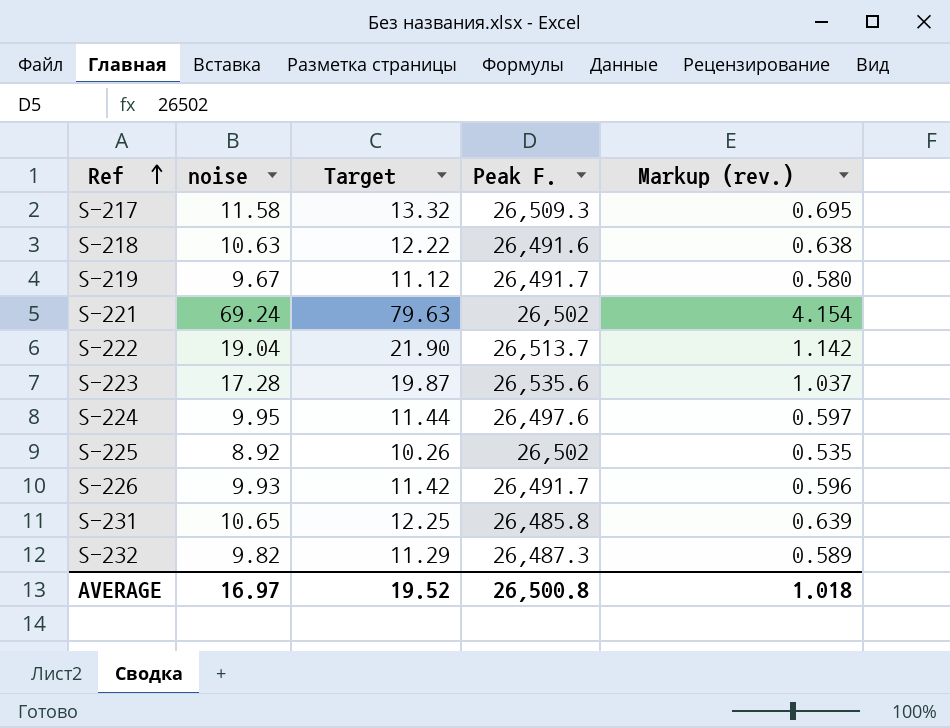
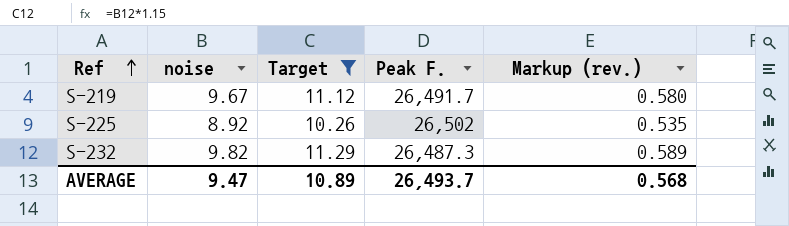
filter: none -> Target <= 11.29
AVERAGE | noise: 16.97 -> 9.47
AVERAGE | Target: 19.52 -> 10.89
AVERAGE | Peak F.: 26,500.8 -> 26,493.7
AVERAGE | Markup (rev.): 1.018 -> 0.568

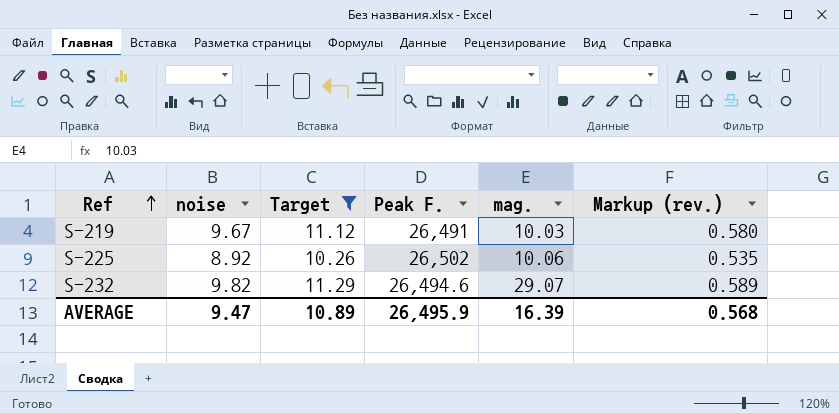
column mag. | position: none -> 5
S-219 | Peak F.: 26,491.7 -> 26,491
S-232 | Peak F.: 26,487.3 -> 26,494.6
AVERAGE | Peak F.: 26,493.7 -> 26,495.9

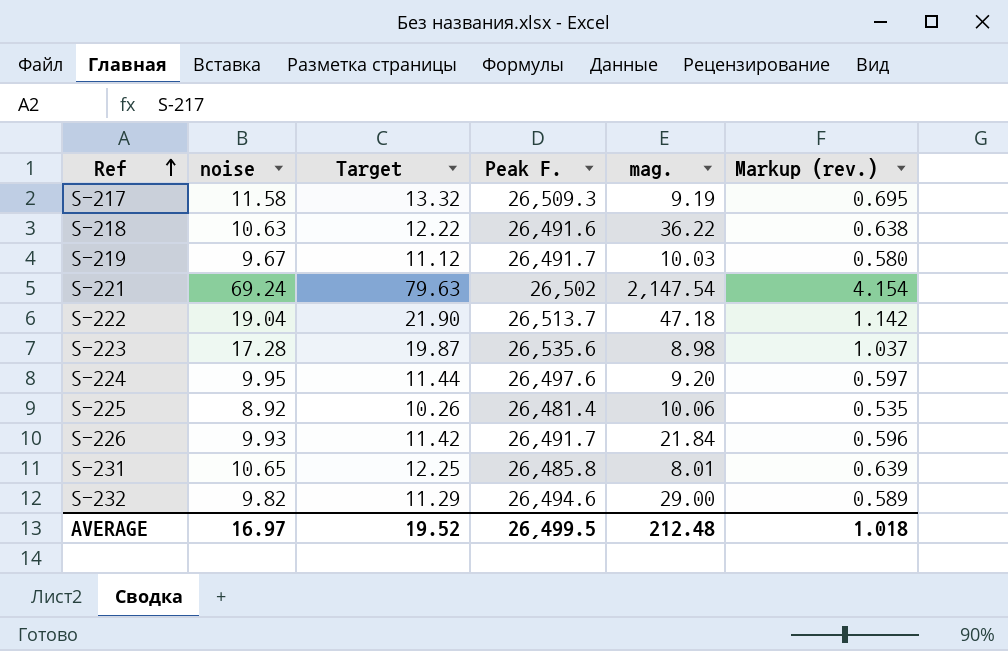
filter: Target <= 11.29 -> none
S-219 | Peak F.: 26,491 -> 26,491.7
S-225 | Peak F.: 26,502 -> 26,481.4
S-232 | mag.: 29.07 -> 29.00
AVERAGE | noise: 9.47 -> 16.97
AVERAGE | Target: 10.89 -> 19.52
AVERAGE | Peak F.: 26,495.9 -> 26,499.5
AVERAGE | mag.: 16.39 -> 212.48
AVERAGE | Markup (rev.): 0.568 -> 1.018

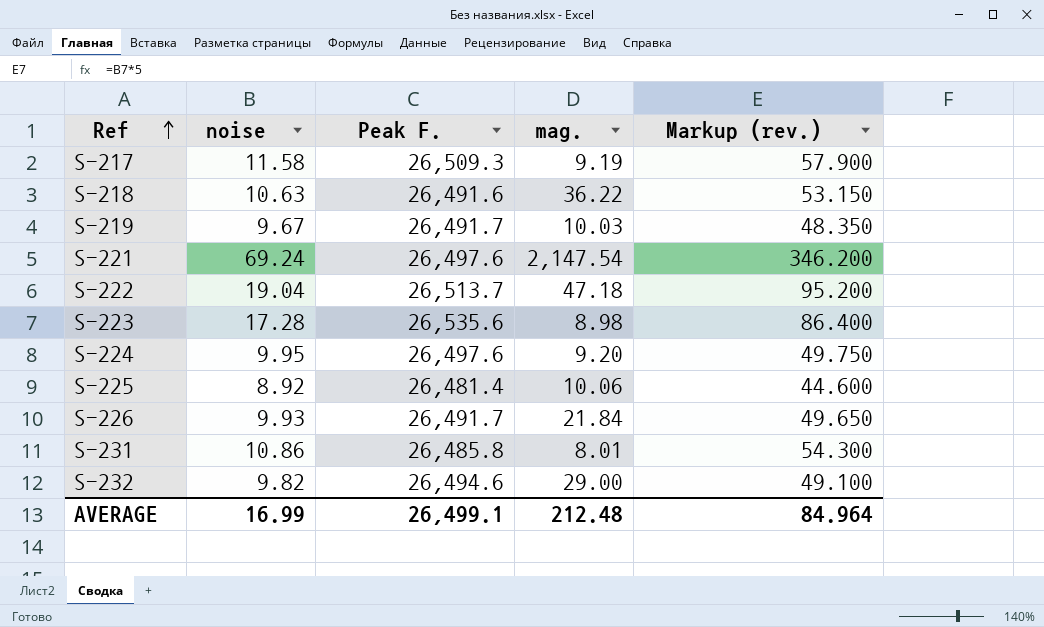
column Target | formula: [noise] * 1.15 -> none
column Markup (rev.) | formula: [noise] * 0.06 -> [noise] * 5
S-221 | Peak F.: 26,502 -> 26,497.6
S-231 | noise: 10.65 -> 10.86
AVERAGE | noise: 16.97 -> 16.99
AVERAGE | Peak F.: 26,499.5 -> 26,499.1
AVERAGE | Markup (rev.): 1.018 -> 84.964

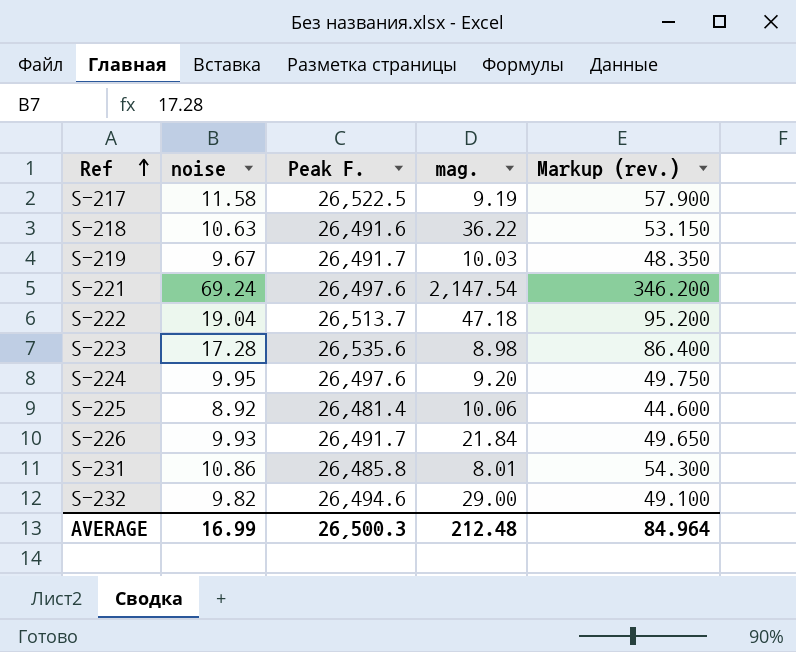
S-217 | Peak F.: 26,509.3 -> 26,522.5
AVERAGE | Peak F.: 26,499.1 -> 26,500.3

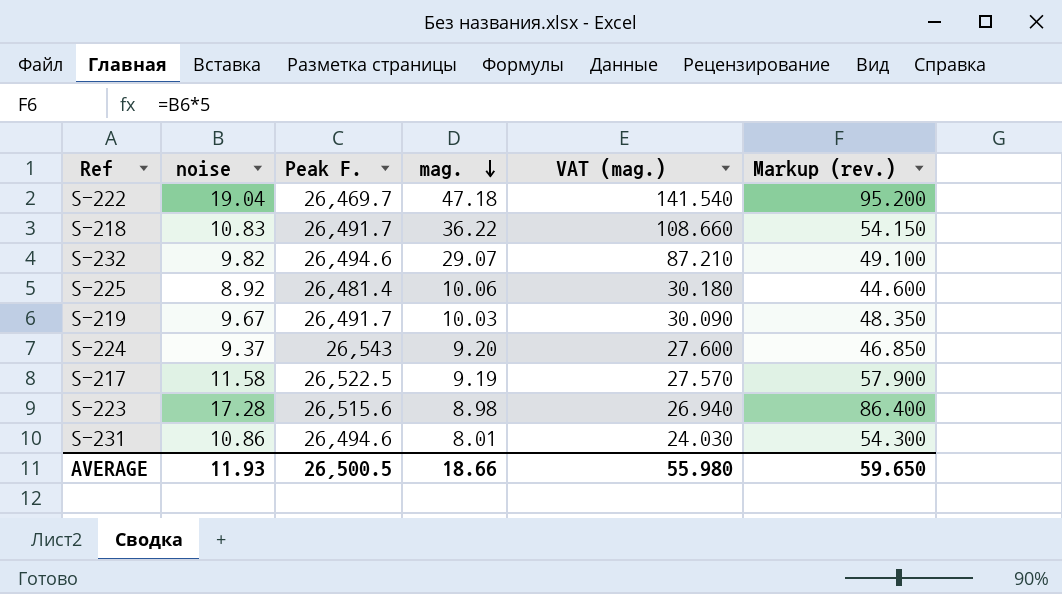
row order: Ref ascending -> mag. descending
column VAT (mag.) | formula: none -> [mag.] * 3
row S-221: 69.24 | 26,497.6 | 2,147.54 | 346.200 -> none
row S-226: 9.93 | 26,491.7 | 21.84 | 49.650 -> none
S-222 | Peak F.: 26,513.7 -> 26,469.7
S-218 | noise: 10.63 -> 10.83
S-218 | Peak F.: 26,491.6 -> 26,491.7
S-218 | Markup (rev.): 53.150 -> 54.150
S-232 | mag.: 29.00 -> 29.07
S-224 | noise: 9.95 -> 9.37
S-224 | Peak F.: 26,497.6 -> 26,543
S-224 | Markup (rev.): 49.750 -> 46.850
S-223 | Peak F.: 26,535.6 -> 26,515.6
S-231 | Peak F.: 26,485.8 -> 26,494.6
AVERAGE | noise: 16.99 -> 11.93
AVERAGE | Peak F.: 26,500.3 -> 26,500.5
AVERAGE | mag.: 212.48 -> 18.66
AVERAGE | Markup (rev.): 84.964 -> 59.650

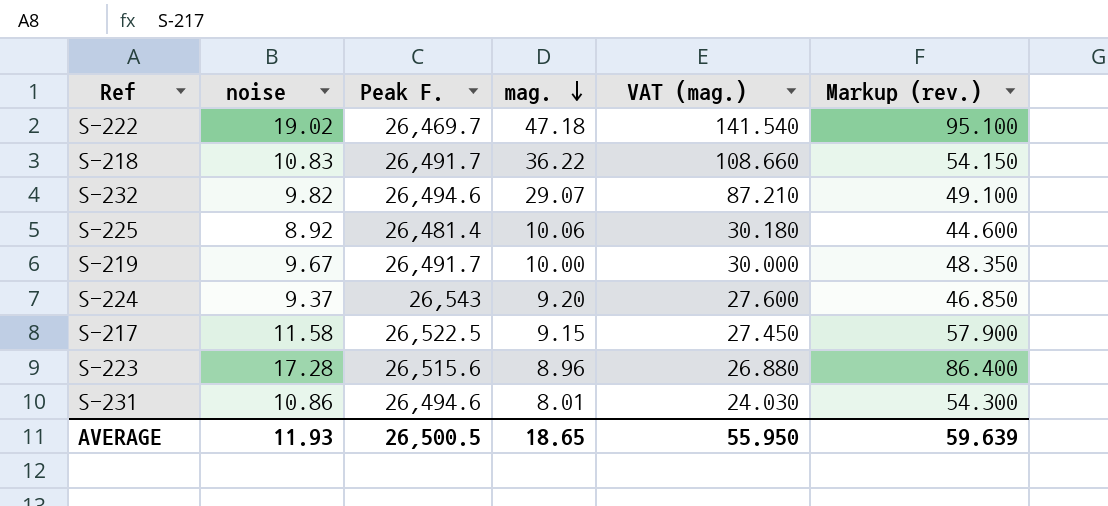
S-222 | noise: 19.04 -> 19.02
S-222 | Markup (rev.): 95.200 -> 95.100
S-219 | mag.: 10.03 -> 10.00
S-219 | VAT (mag.): 30.090 -> 30.000
S-217 | mag.: 9.19 -> 9.15
S-217 | VAT (mag.): 27.570 -> 27.450
S-223 | mag.: 8.98 -> 8.96
S-223 | VAT (mag.): 26.940 -> 26.880
AVERAGE | mag.: 18.66 -> 18.65
AVERAGE | VAT (mag.): 55.980 -> 55.950
AVERAGE | Markup (rev.): 59.650 -> 59.639

